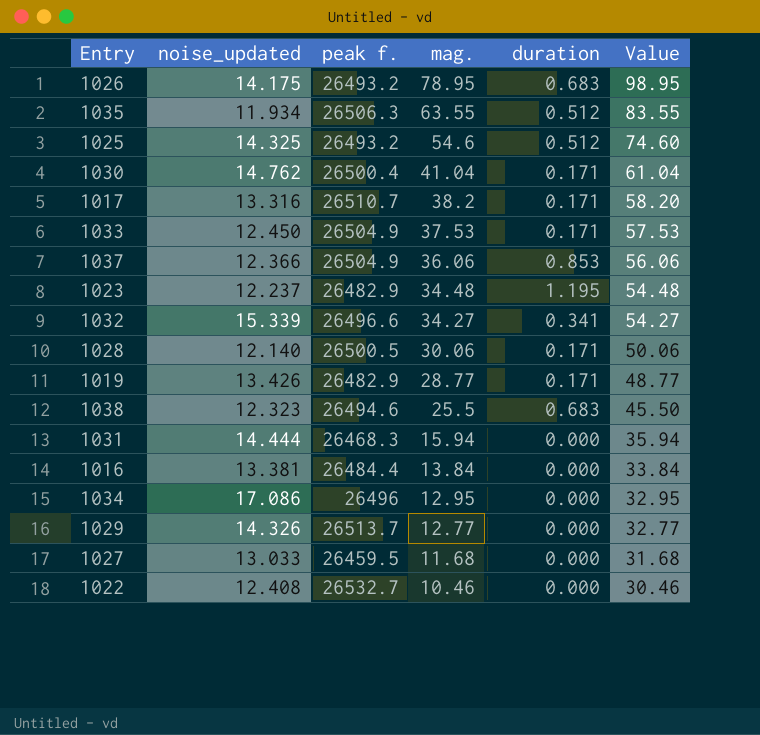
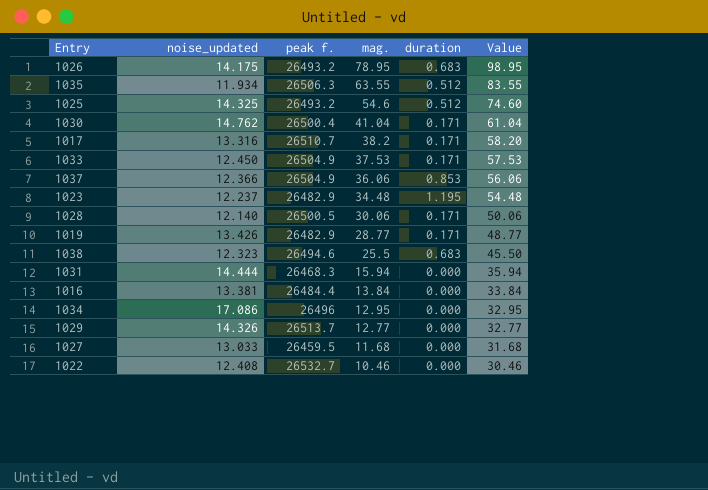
row 1032: 15.339 | 26496.6 | 34.27 | 0.341 | 54.27 -> none

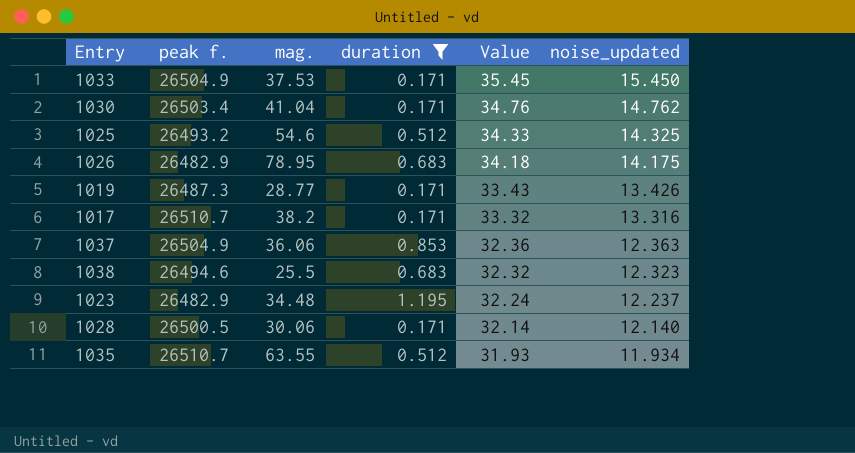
filter: none -> duration != 0.000
row order: mag. descending -> Value descending
column Value | formula: [mag.] + 20 -> [noise_updated] + 20
column noise_updated | position: 2 -> 6
1033 | noise_updated: 12.450 -> 15.450
1030 | peak f.: 26500.4 -> 26503.4
1026 | peak f.: 26493.2 -> 26482.9
1019 | peak f.: 26482.9 -> 26487.3
1037 | noise_updated: 12.366 -> 12.363
1035 | peak f.: 26506.3 -> 26510.7

